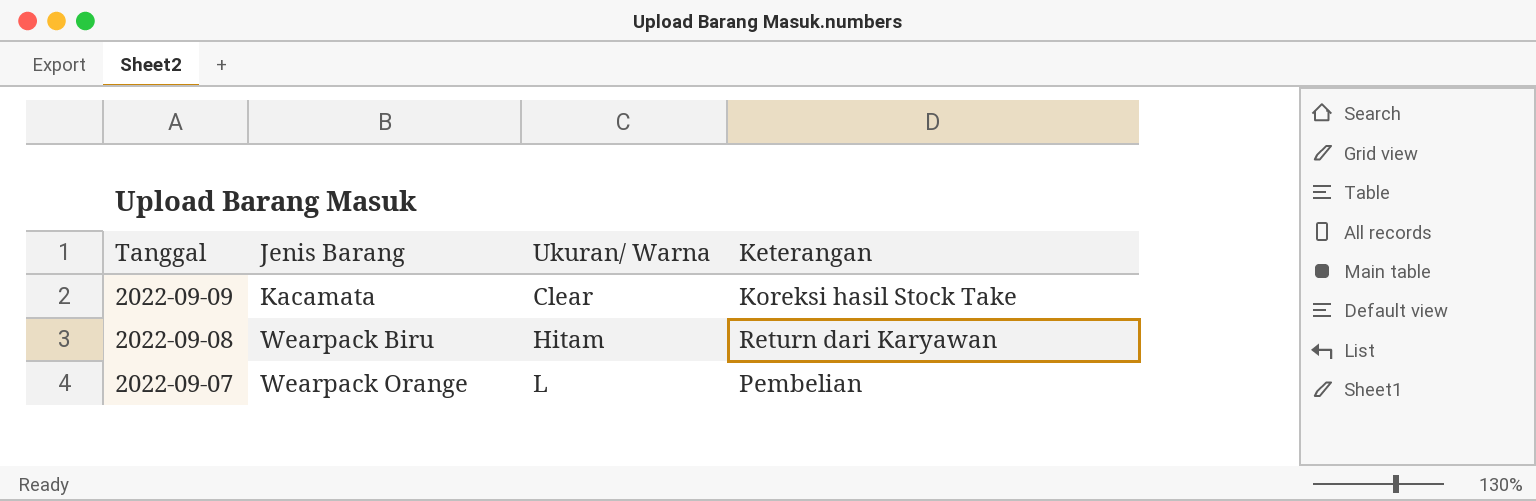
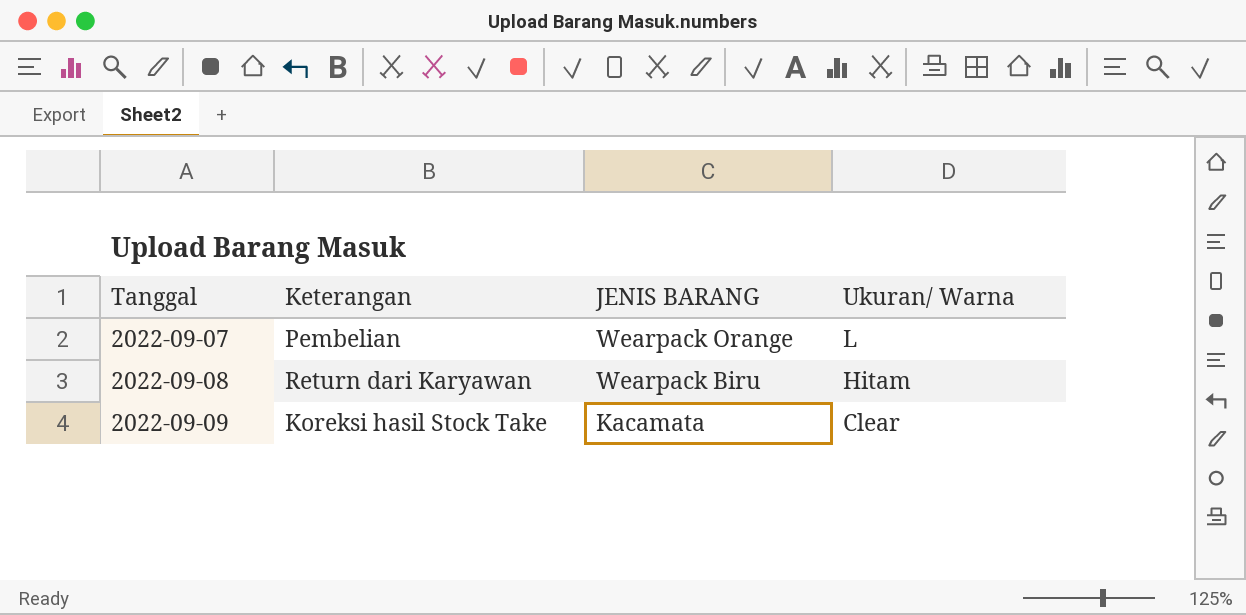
row order: Tanggal descending -> Tanggal ascending
column Keterangan | position: 4 -> 2
column name: Jenis Barang -> JENIS BARANG

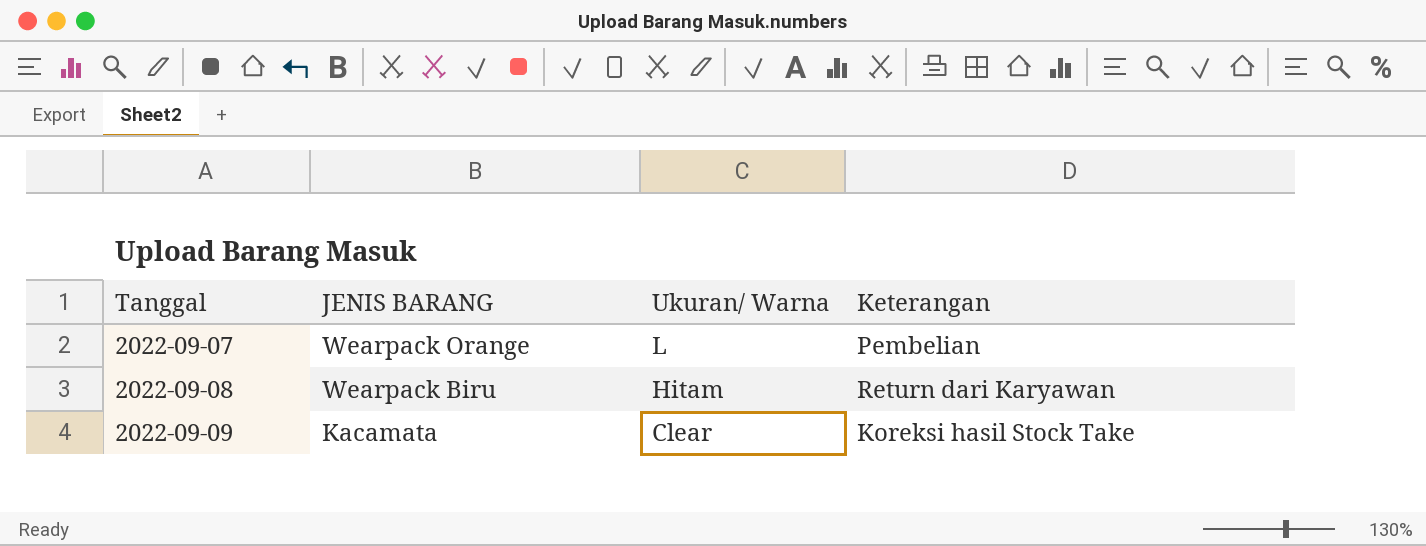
column Keterangan | position: 2 -> 4

